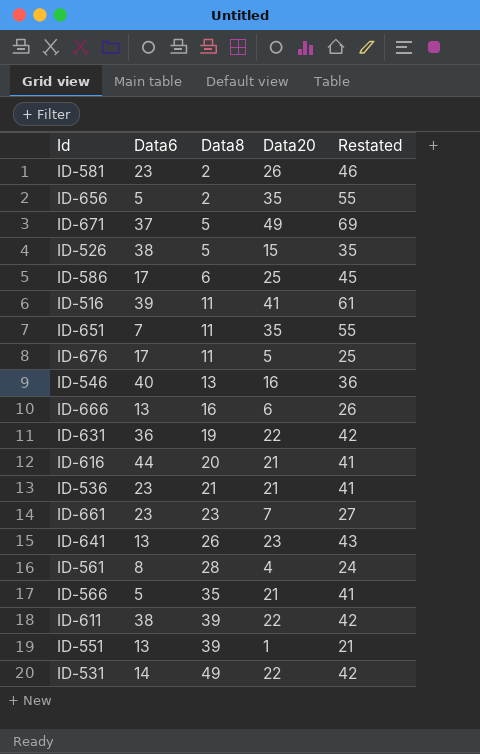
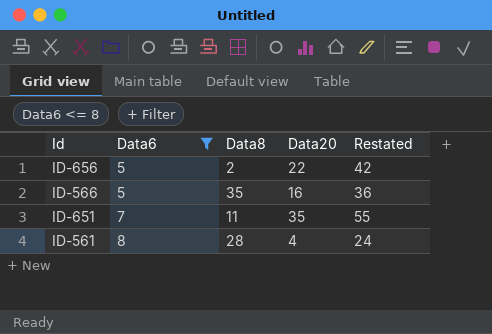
filter: none -> Data6 <= 8
row order: Data8 ascending -> Data6 ascending
ID-656 | Data20: 35 -> 22
ID-656 | Restated: 55 -> 42
ID-566 | Data20: 21 -> 16
ID-566 | Restated: 41 -> 36

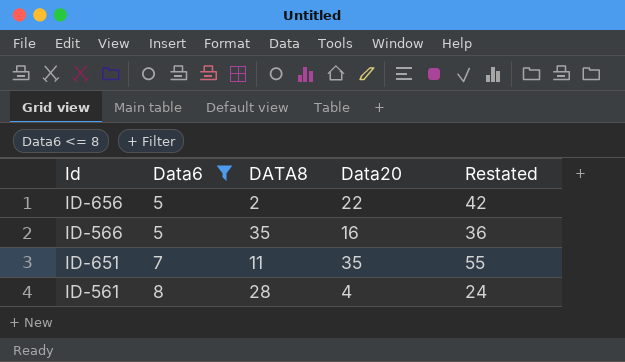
column name: Data8 -> DATA8

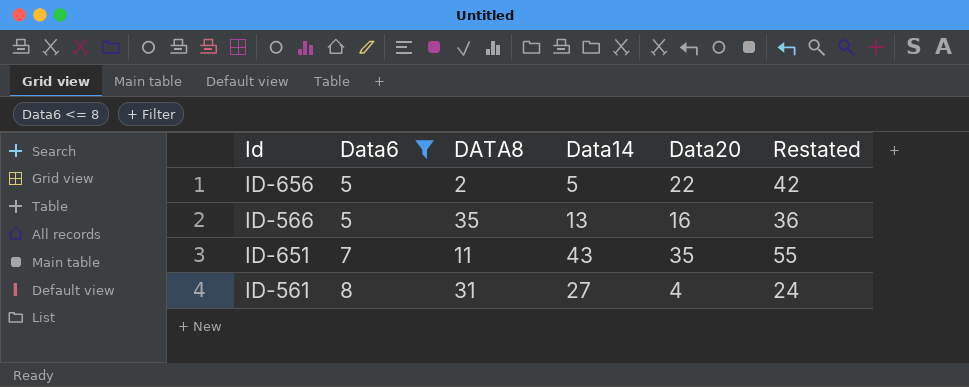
column Data14 | position: none -> 4
ID-561 | DATA8: 28 -> 31

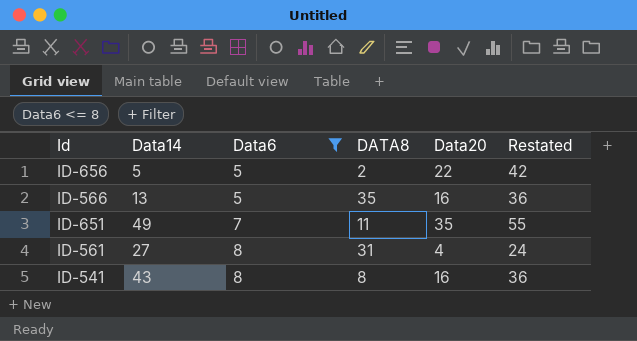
column Data14 | position: 4 -> 2
ID-651 | Data14: 43 -> 49
row ID-541: none -> 43 | 8 | 8 | 16 | 36

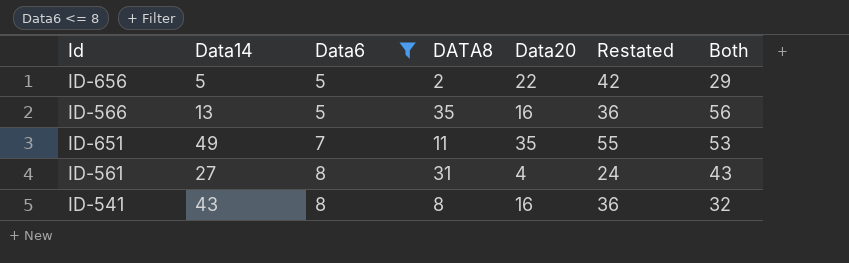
column Both | formula: none -> [Data6] + [DATA8] + [Data20]

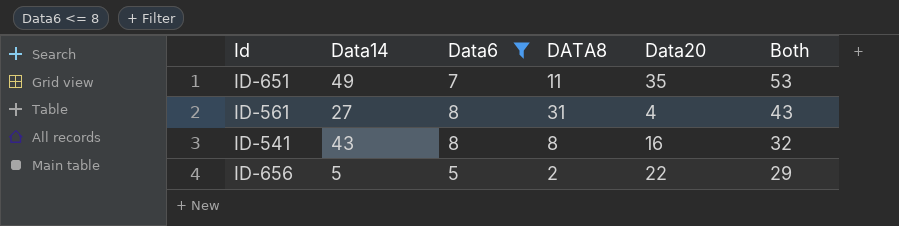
row order: Data6 ascending -> Both descending
column Restated | formula: [Data20] + 20 -> none
row ID-566: 13 | 5 | 35 | 16 | 36 | 56 -> none

